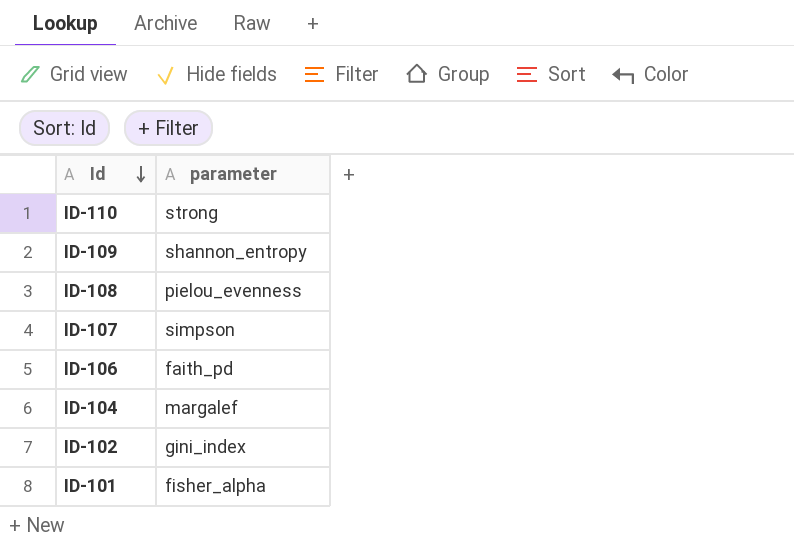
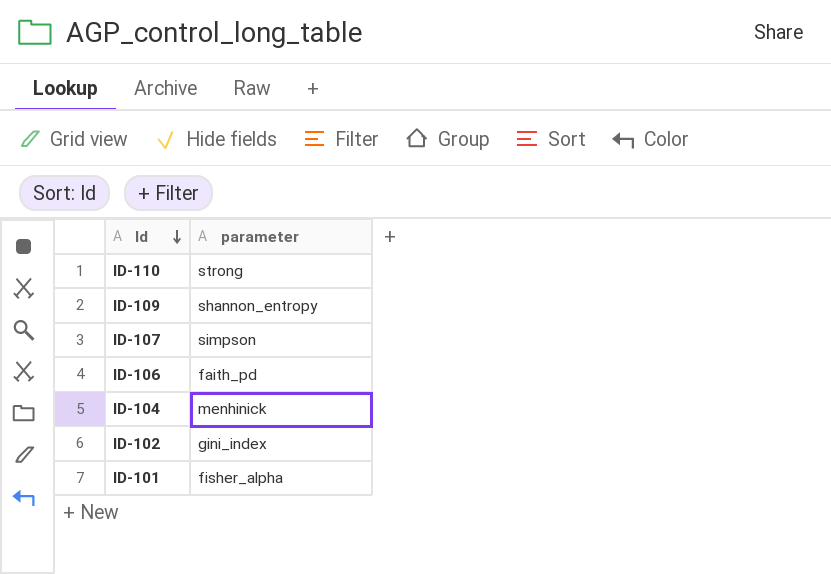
row ID-108: pielou_evenness -> none
ID-104 | parameter: margalef -> menhinick

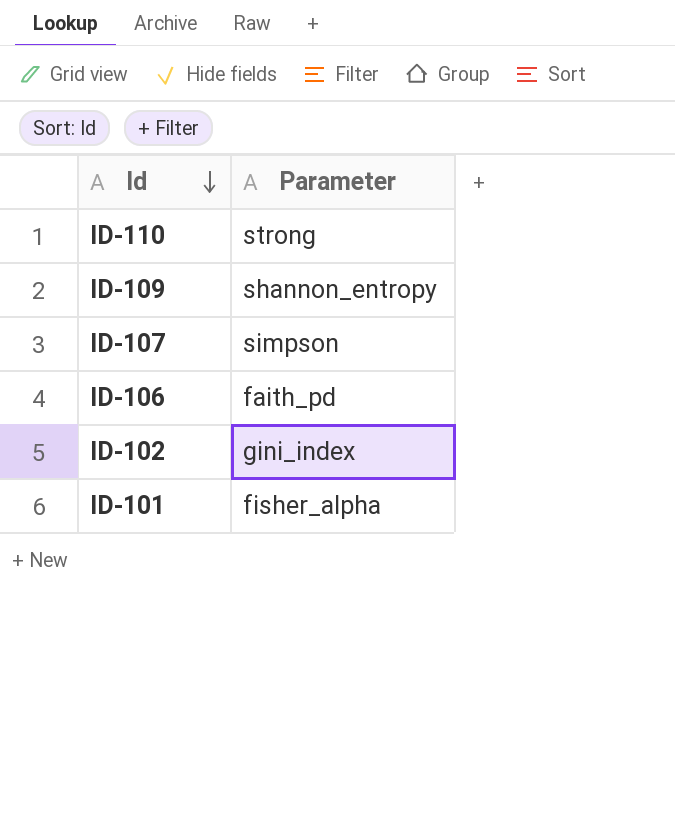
column name: parameter -> Parameter
row ID-104: menhinick -> none

